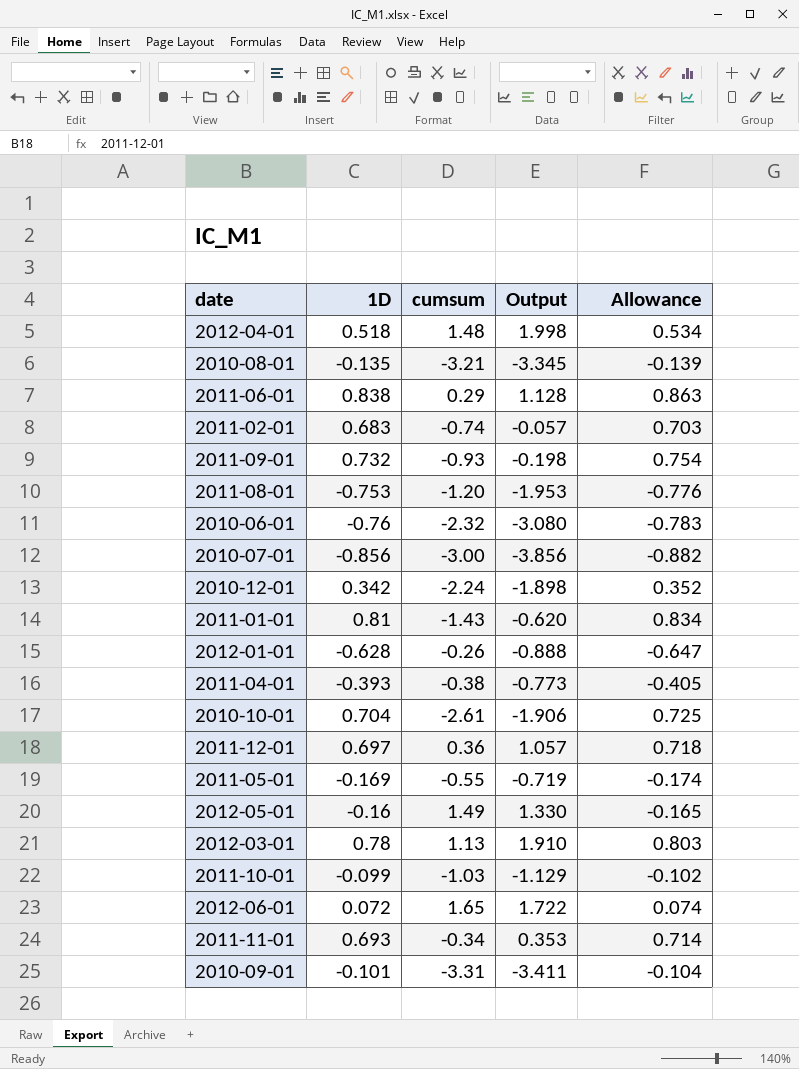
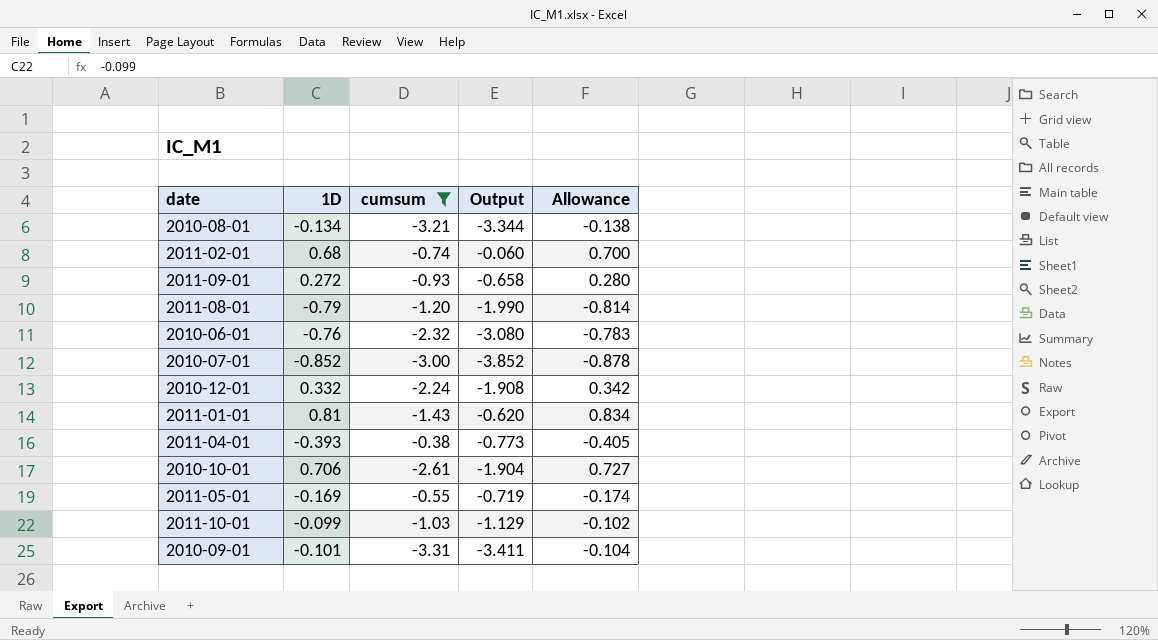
filter: none -> cumsum <= -0.38
2010-08-01 | 1D: -0.135 -> -0.134
2010-08-01 | Output: -3.345 -> -3.344
2010-08-01 | Allowance: -0.139 -> -0.138
2011-02-01 | 1D: 0.683 -> 0.68
2011-02-01 | Output: -0.057 -> -0.060
2011-02-01 | Allowance: 0.703 -> 0.700
2011-09-01 | 1D: 0.732 -> 0.272
2011-09-01 | Output: -0.198 -> -0.658
2011-09-01 | Allowance: 0.754 -> 0.280
2011-08-01 | 1D: -0.753 -> -0.79
2011-08-01 | Output: -1.953 -> -1.990
2011-08-01 | Allowance: -0.776 -> -0.814
2010-07-01 | 1D: -0.856 -> -0.852
2010-07-01 | Output: -3.856 -> -3.852
2010-07-01 | Allowance: -0.882 -> -0.878
2010-12-01 | 1D: 0.342 -> 0.332
2010-12-01 | Output: -1.898 -> -1.908
2010-12-01 | Allowance: 0.352 -> 0.342
2010-10-01 | 1D: 0.704 -> 0.706
2010-10-01 | Output: -1.906 -> -1.904
2010-10-01 | Allowance: 0.725 -> 0.727

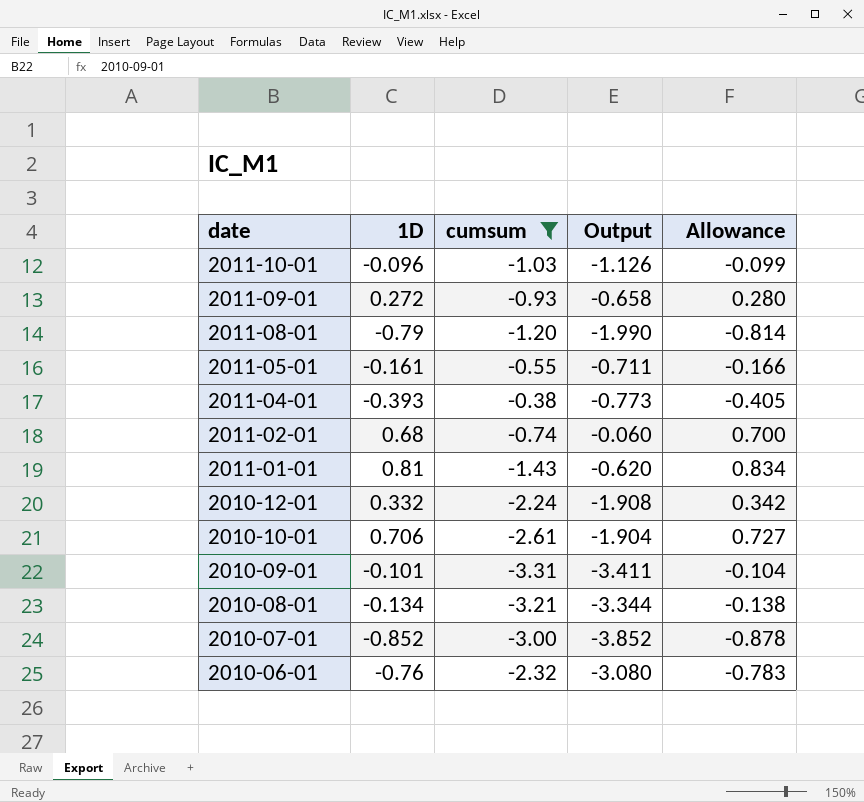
row order: none -> date descending
2011-10-01 | 1D: -0.099 -> -0.096
2011-10-01 | Output: -1.129 -> -1.126
2011-10-01 | Allowance: -0.102 -> -0.099
2011-05-01 | 1D: -0.169 -> -0.161
2011-05-01 | Output: -0.719 -> -0.711
2011-05-01 | Allowance: -0.174 -> -0.166

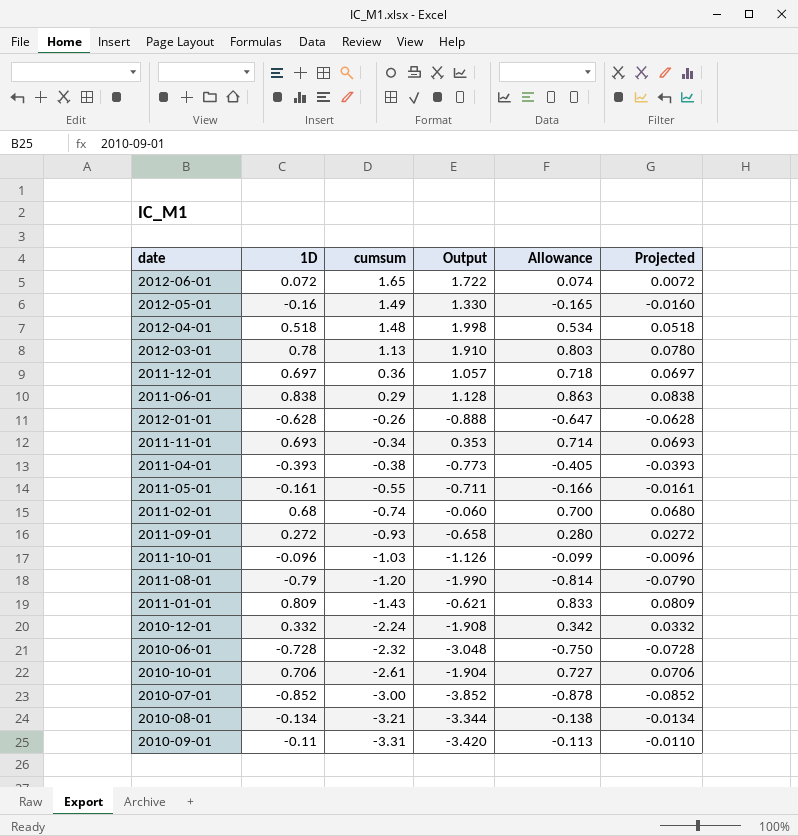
filter: cumsum <= -0.38 -> none
row order: date descending -> cumsum descending
column Projected | formula: none -> [1D] * 0.1
2011-01-01 | 1D: 0.81 -> 0.809
2011-01-01 | Output: -0.620 -> -0.621
2011-01-01 | Allowance: 0.834 -> 0.833
2010-06-01 | 1D: -0.76 -> -0.728
2010-06-01 | Output: -3.080 -> -3.048
2010-06-01 | Allowance: -0.783 -> -0.750
2010-09-01 | 1D: -0.101 -> -0.11
2010-09-01 | Output: -3.411 -> -3.420
2010-09-01 | Allowance: -0.104 -> -0.113

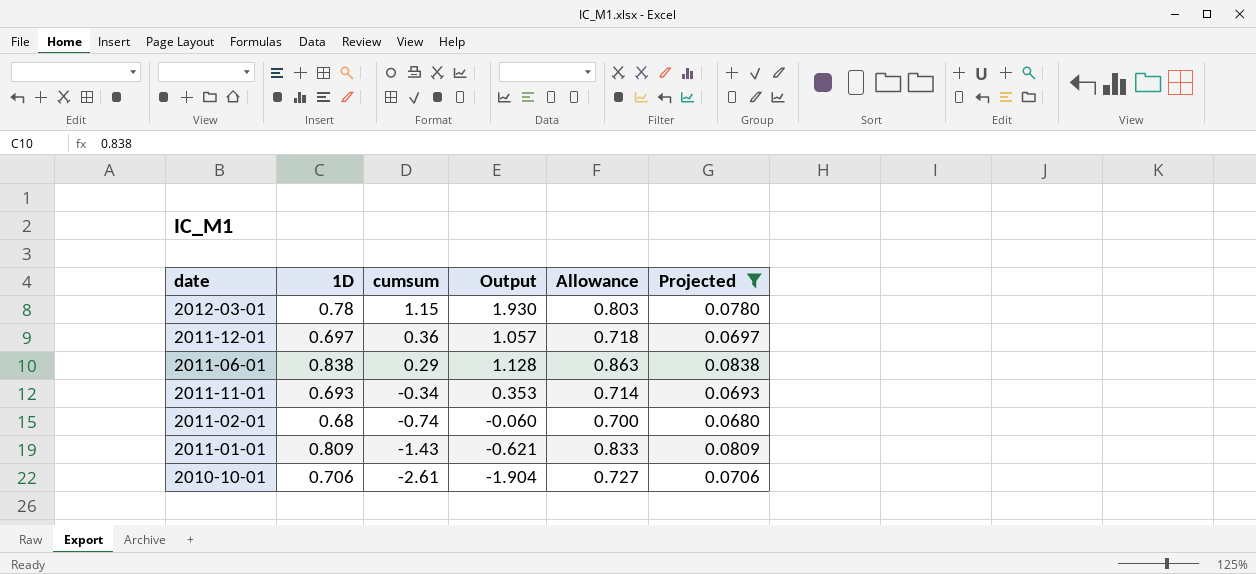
filter: none -> Projected >= 0.0680
2012-03-01 | cumsum: 1.13 -> 1.15
2012-03-01 | Output: 1.910 -> 1.930

